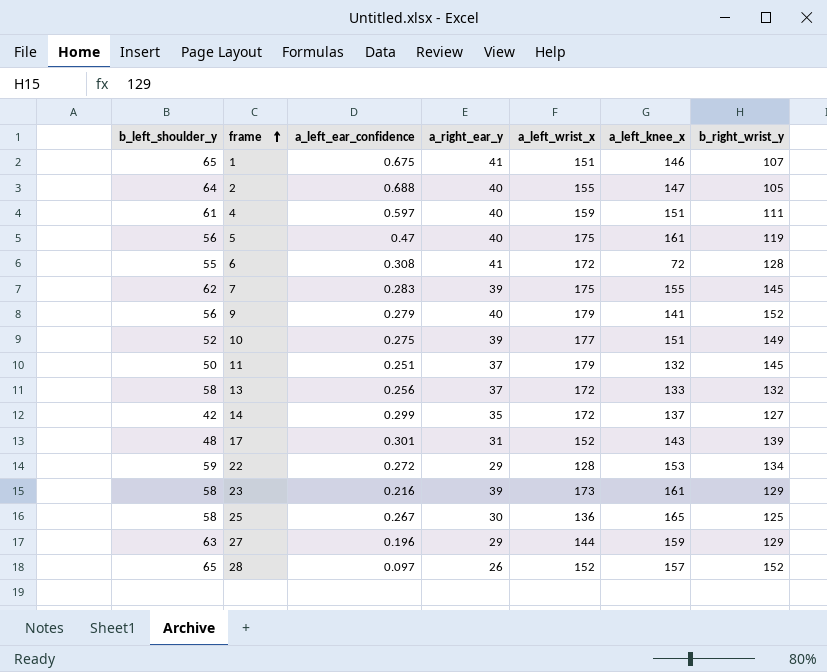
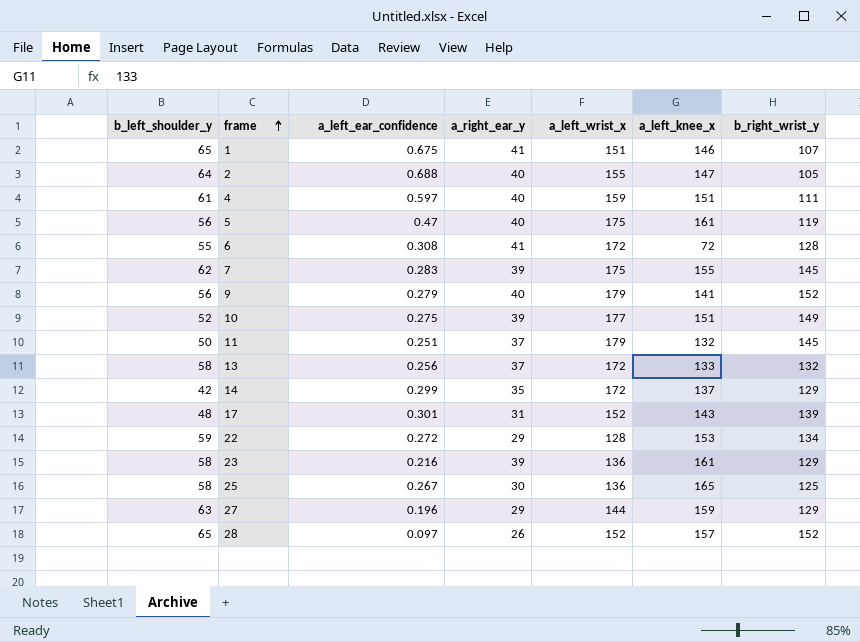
14 | b_right_wrist_y: 127 -> 129
23 | a_left_wrist_x: 173 -> 136

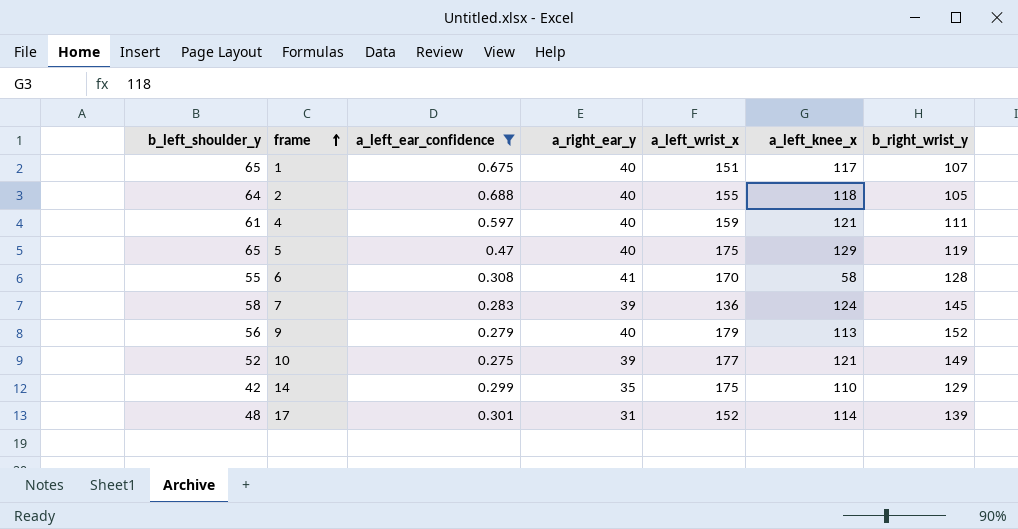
filter: none -> a_left_ear_confidence >= 0.275
1 | a_right_ear_y: 41 -> 40
1 | a_left_knee_x: 146 -> 117
2 | a_left_knee_x: 147 -> 118
4 | a_left_knee_x: 151 -> 121
5 | b_left_shoulder_y: 56 -> 65
5 | a_left_knee_x: 161 -> 129
6 | a_left_wrist_x: 172 -> 170
6 | a_left_knee_x: 72 -> 58
7 | b_left_shoulder_y: 62 -> 58
7 | a_left_wrist_x: 175 -> 136
7 | a_left_knee_x: 155 -> 124
9 | a_left_knee_x: 141 -> 113
10 | a_left_knee_x: 151 -> 121
14 | a_left_wrist_x: 172 -> 175
14 | a_left_knee_x: 137 -> 110
17 | a_left_knee_x: 143 -> 114

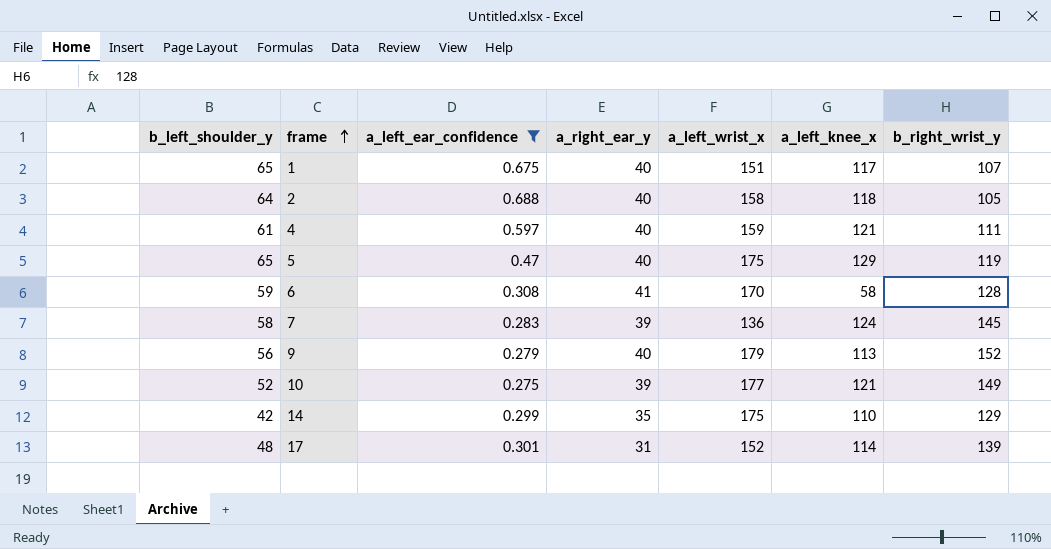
2 | a_left_wrist_x: 155 -> 158
6 | b_left_shoulder_y: 55 -> 59

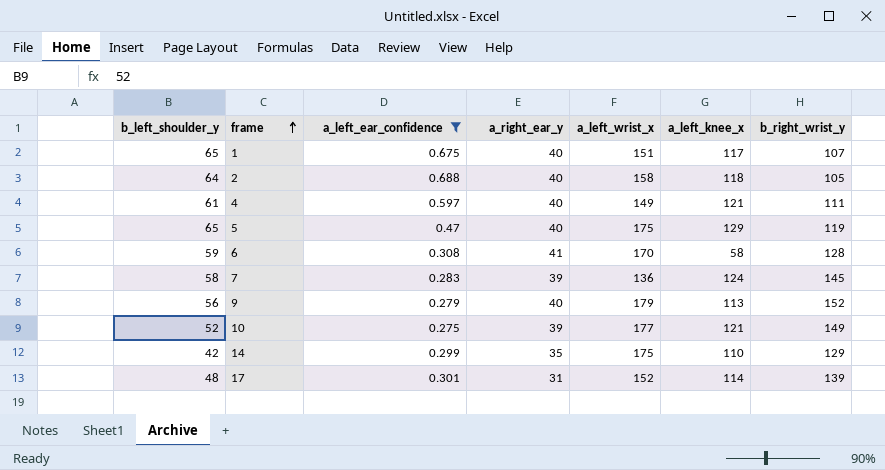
4 | a_left_wrist_x: 159 -> 149

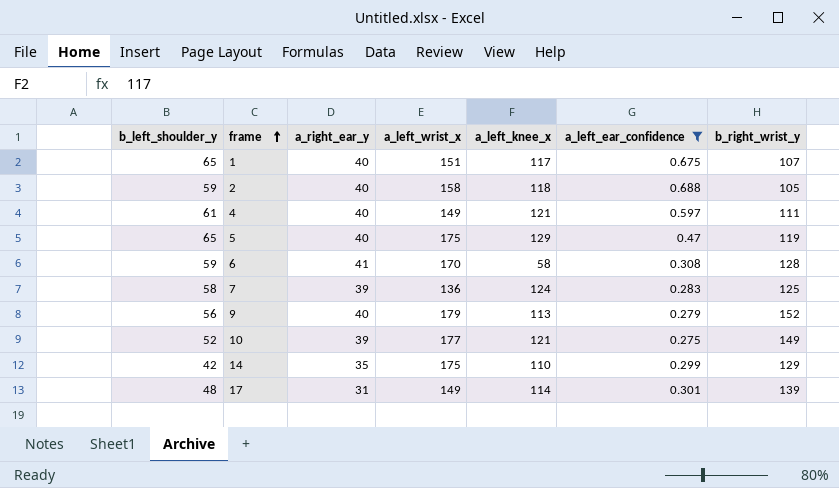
column a_left_ear_confidence | position: 3 -> 6
2 | b_left_shoulder_y: 64 -> 59
7 | b_right_wrist_y: 145 -> 125
17 | a_left_wrist_x: 152 -> 149

